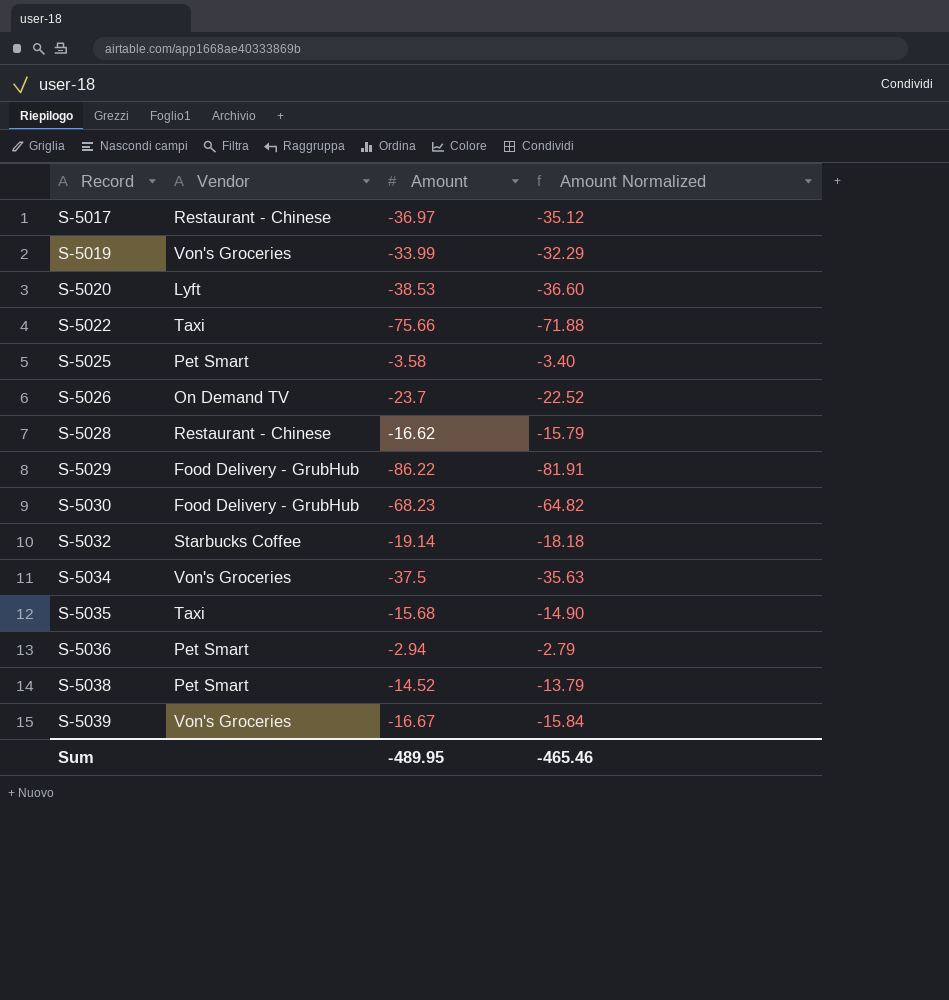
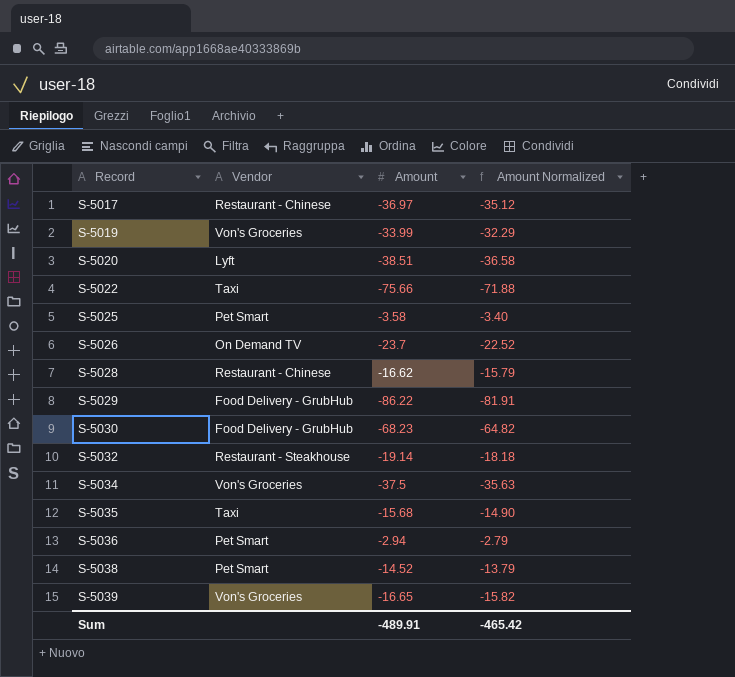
S-5020 | Amount: -38.53 -> -38.51
S-5020 | Amount Normalized: -36.60 -> -36.58
S-5032 | Vendor: Starbucks Coffee -> Restaurant - Steakhouse
S-5039 | Amount: -16.67 -> -16.65
S-5039 | Amount Normalized: -15.84 -> -15.82
Sum | Amount: -489.95 -> -489.91
Sum | Amount Normalized: -465.46 -> -465.42

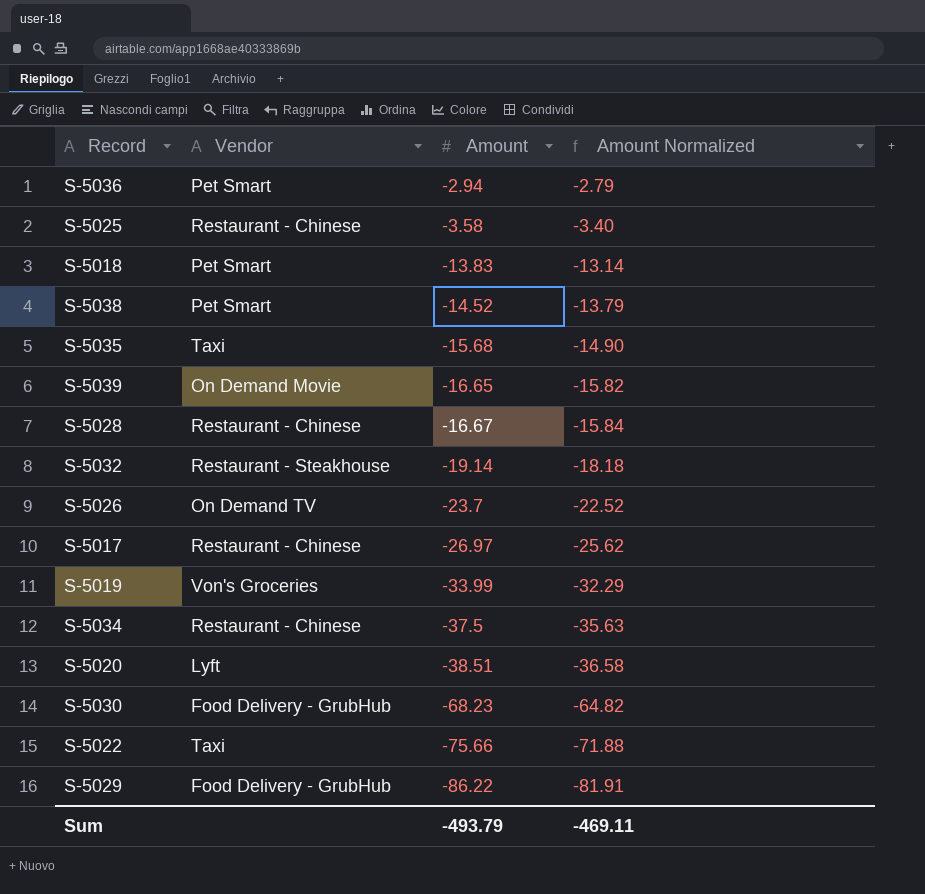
row order: Record ascending -> Amount descending
S-5025 | Vendor: Pet Smart -> Restaurant - Chinese
row S-5018: none -> Pet Smart | -13.83 | -13.14
S-5039 | Vendor: Von's Groceries -> On Demand Movie
S-5028 | Amount: -16.62 -> -16.67
S-5028 | Amount Normalized: -15.79 -> -15.84
S-5017 | Amount: -36.97 -> -26.97
S-5017 | Amount Normalized: -35.12 -> -25.62
S-5034 | Vendor: Von's Groceries -> Restaurant - Chinese
Sum | Amount: -489.91 -> -493.79
Sum | Amount Normalized: -465.42 -> -469.11

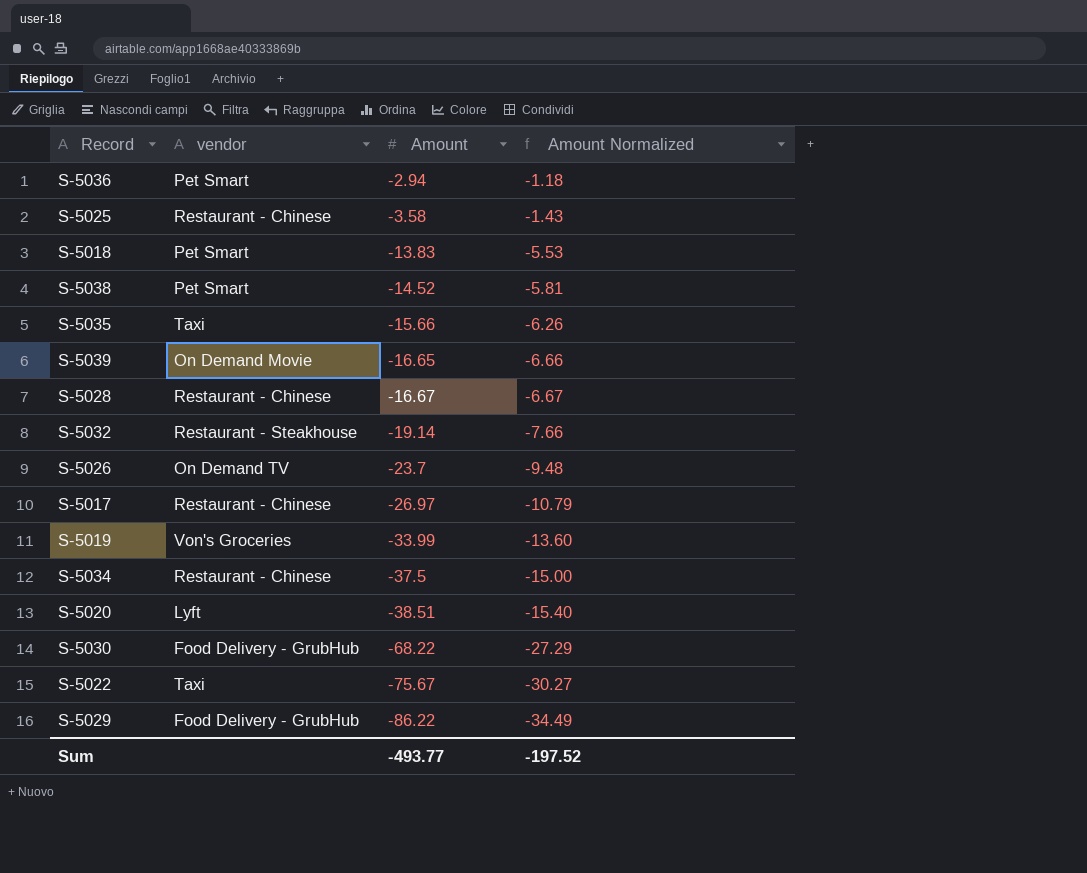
column name: Vendor -> vendor
column Amount Normalized | formula: [Amount] * 0.95 -> [Amount] * 0.4
S-5035 | Amount: -15.68 -> -15.66
S-5030 | Amount: -68.23 -> -68.22
S-5022 | Amount: -75.66 -> -75.67
Sum | Amount: -493.79 -> -493.77
Sum | Amount Normalized: -469.11 -> -197.52

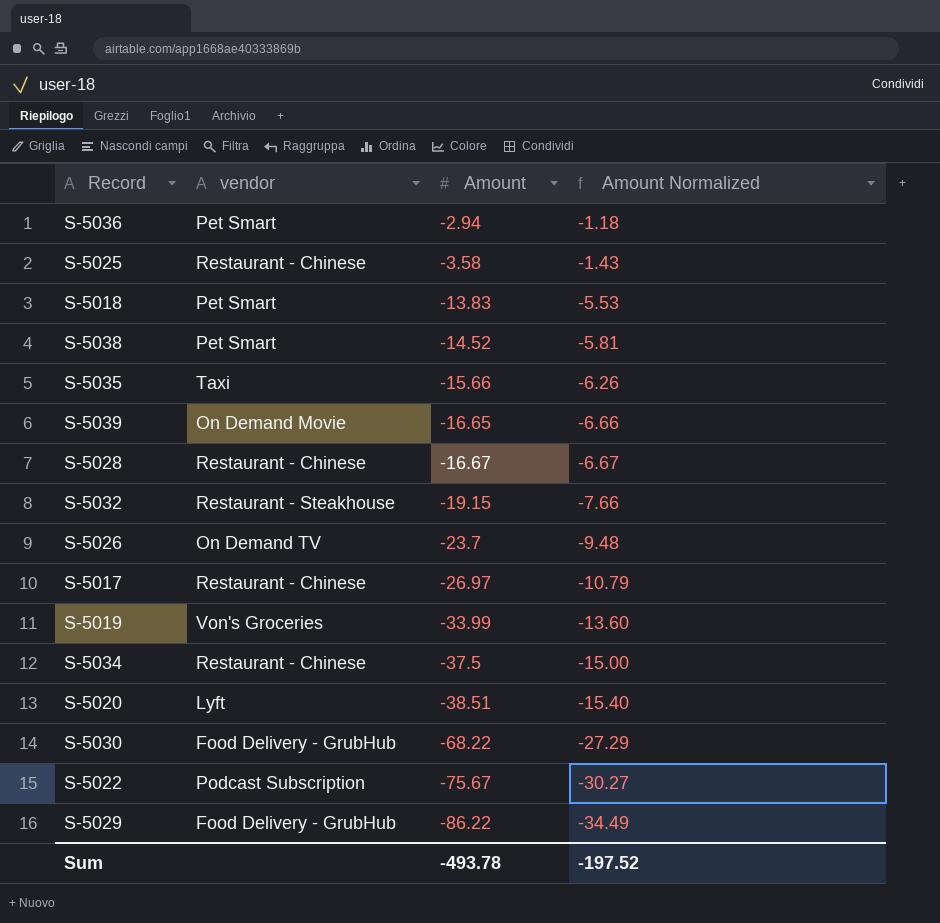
S-5032 | Amount: -19.14 -> -19.15
S-5022 | vendor: Taxi -> Podcast Subscription
Sum | Amount: -493.77 -> -493.78

